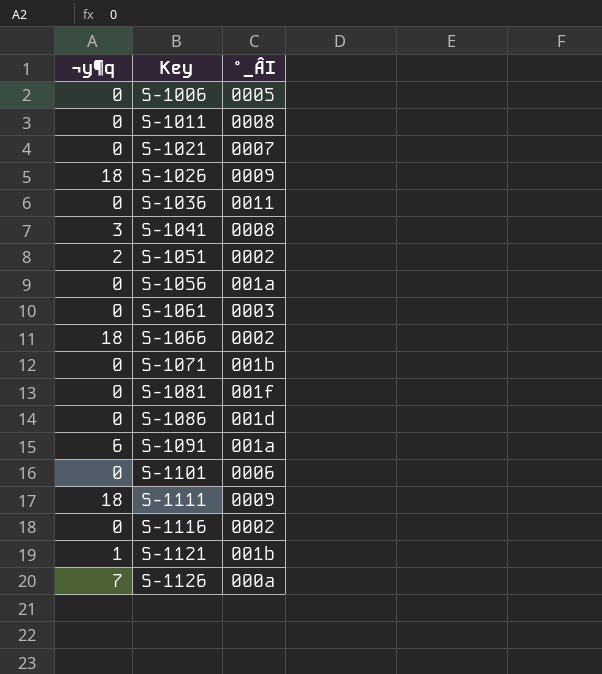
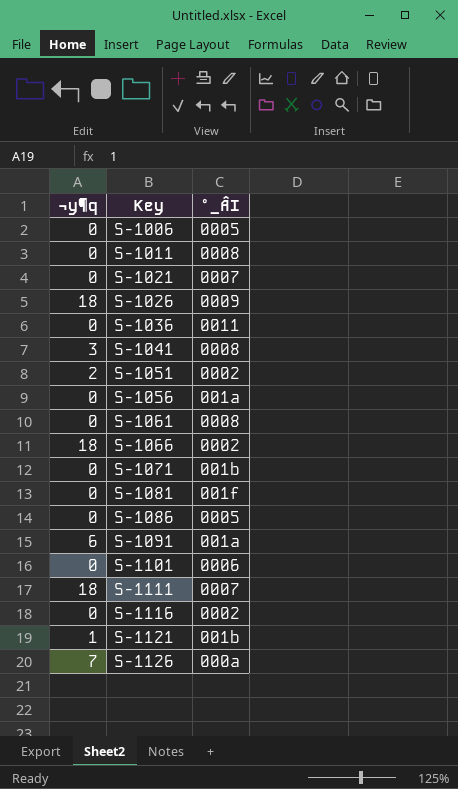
S-1061 | °_ÂI: 0003 -> 0008
S-1086 | °_ÂI: 001d -> 0005
S-1111 | °_ÂI: 0009 -> 0007

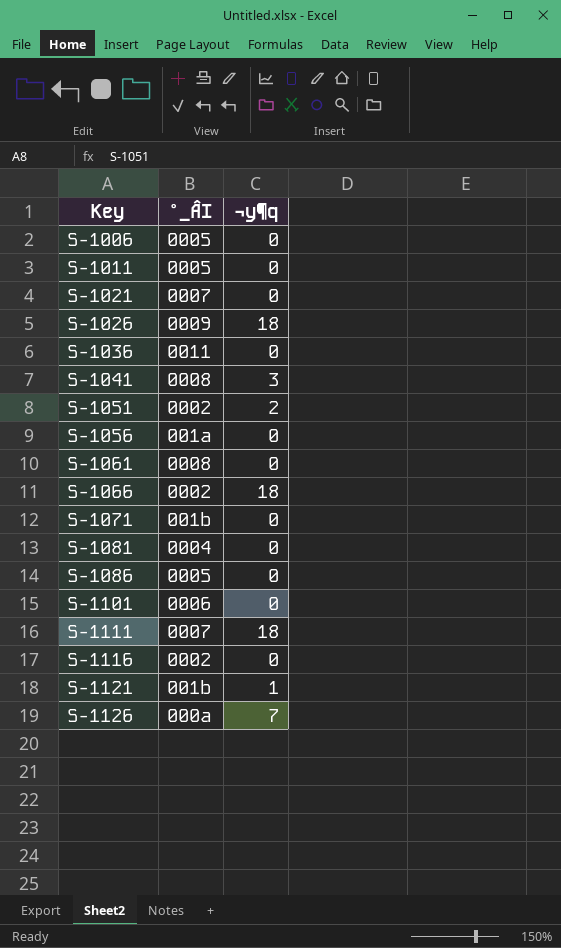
column ¬y¶q | position: 1 -> 3
row S-1091: 6 | 001a -> none
S-1011 | °_ÂI: 0008 -> 0005
S-1081 | °_ÂI: 001f -> 0004

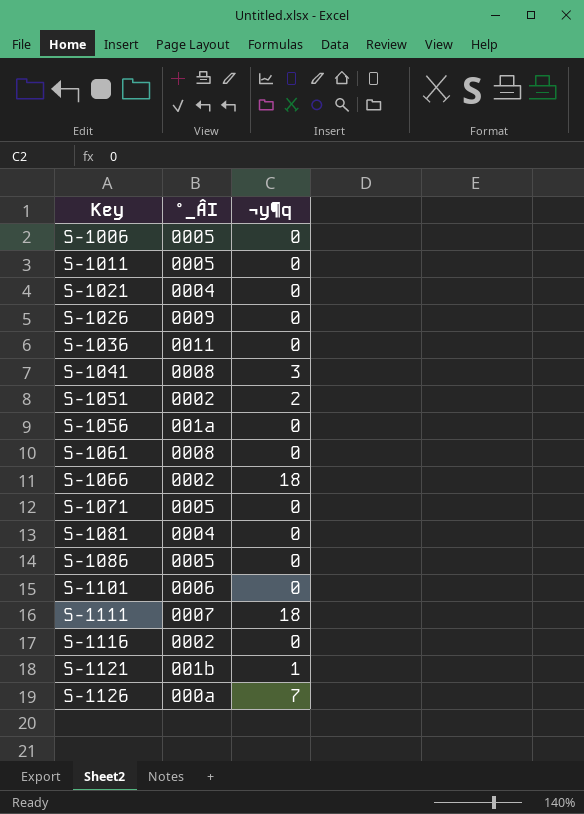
S-1021 | °_ÂI: 0007 -> 0004
S-1026 | ¬y¶q: 18 -> 0
S-1071 | °_ÂI: 001b -> 0005

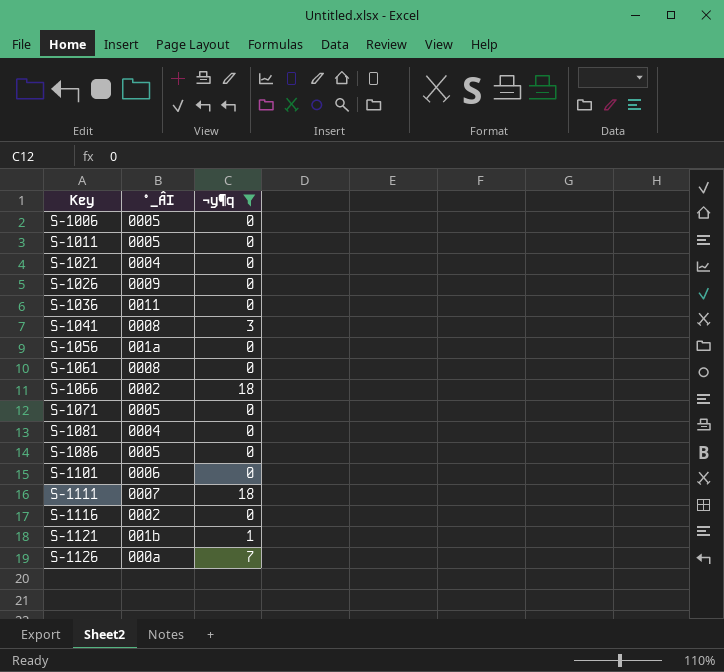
filter: none -> ¬y¶q != 2

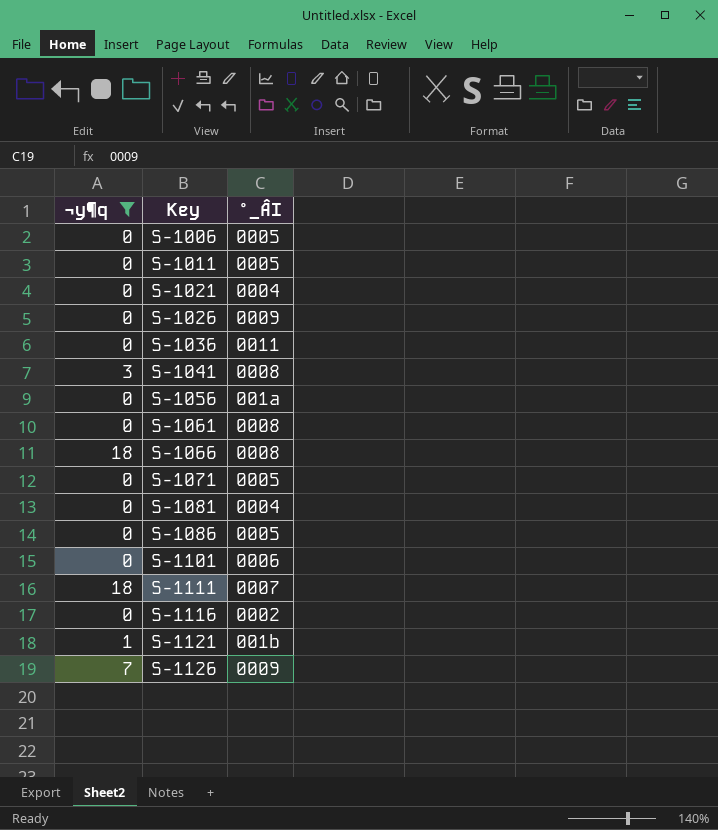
column ¬y¶q | position: 3 -> 1
S-1066 | °_ÂI: 0002 -> 0008
S-1126 | °_ÂI: 000a -> 0009

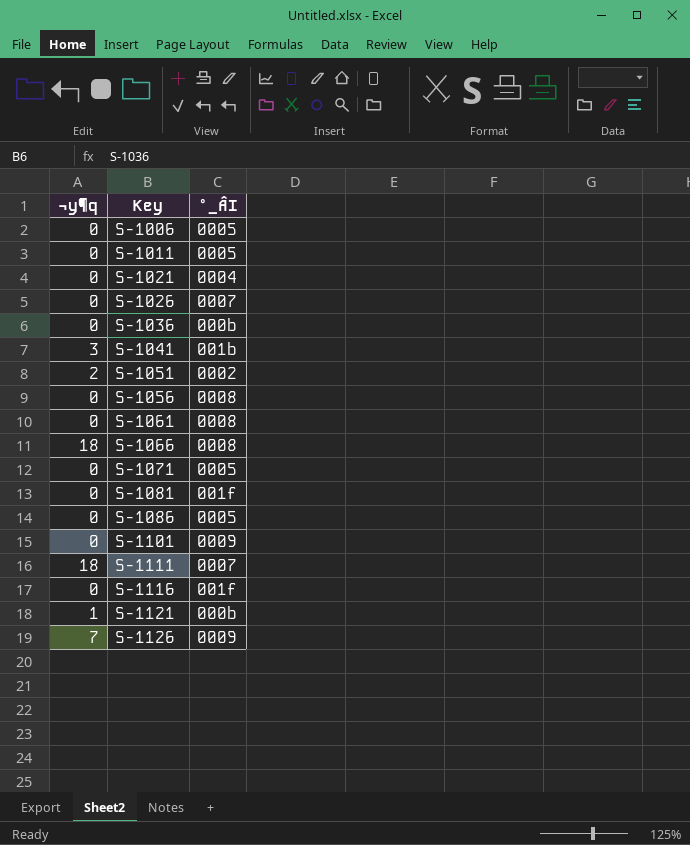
filter: ¬y¶q != 2 -> none
S-1026 | °_ÂI: 0009 -> 0007
S-1036 | °_ÂI: 0011 -> 000b
S-1041 | °_ÂI: 0008 -> 001b
S-1056 | °_ÂI: 001a -> 0008
S-1081 | °_ÂI: 0004 -> 001f
S-1101 | °_ÂI: 0006 -> 0009
S-1116 | °_ÂI: 0002 -> 001f
S-1121 | °_ÂI: 001b -> 000b

